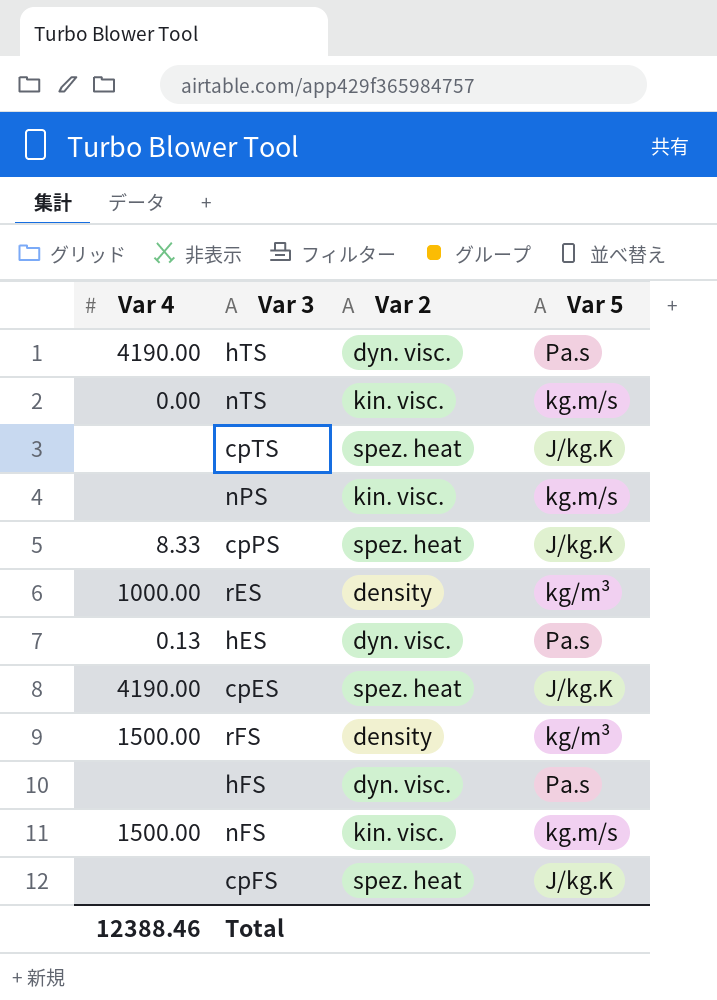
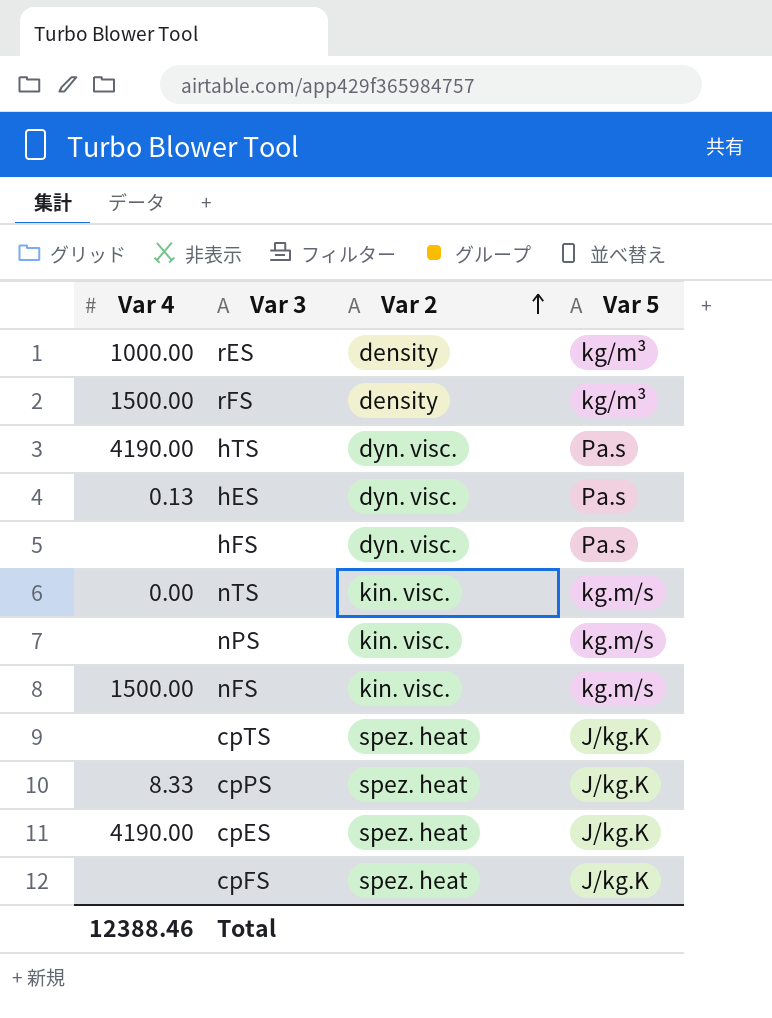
row order: none -> Var 2 ascending

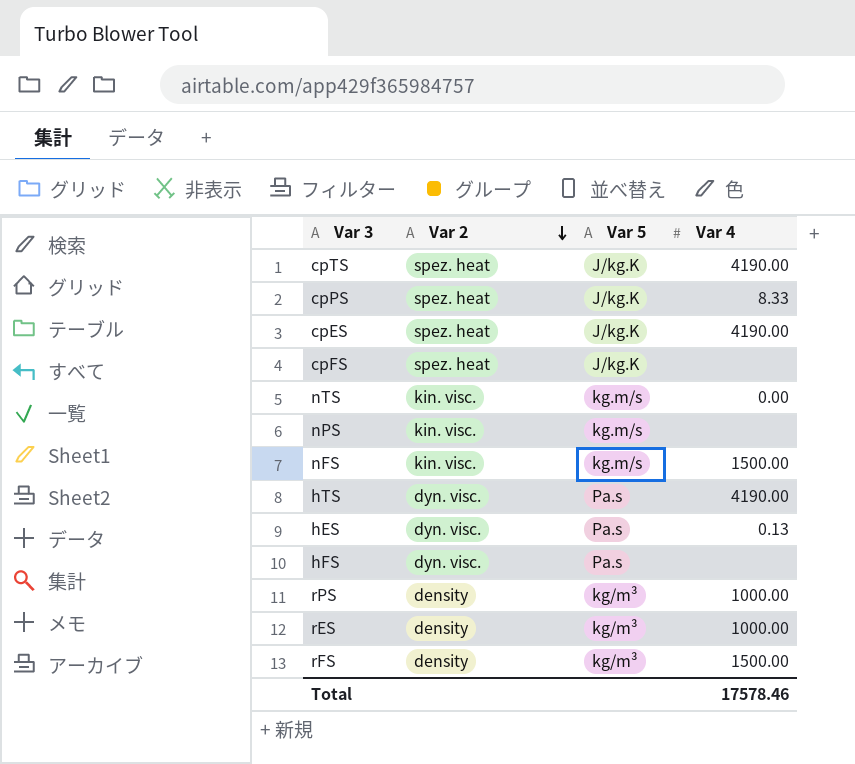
row order: Var 2 ascending -> Var 2 descending
column Var 4 | position: 1 -> 4
cpTS | Var 4: none -> 4190.00
row rPS: none -> density | kg/m³ | 1000.00
Total | Var 4: 12388.46 -> 17578.46

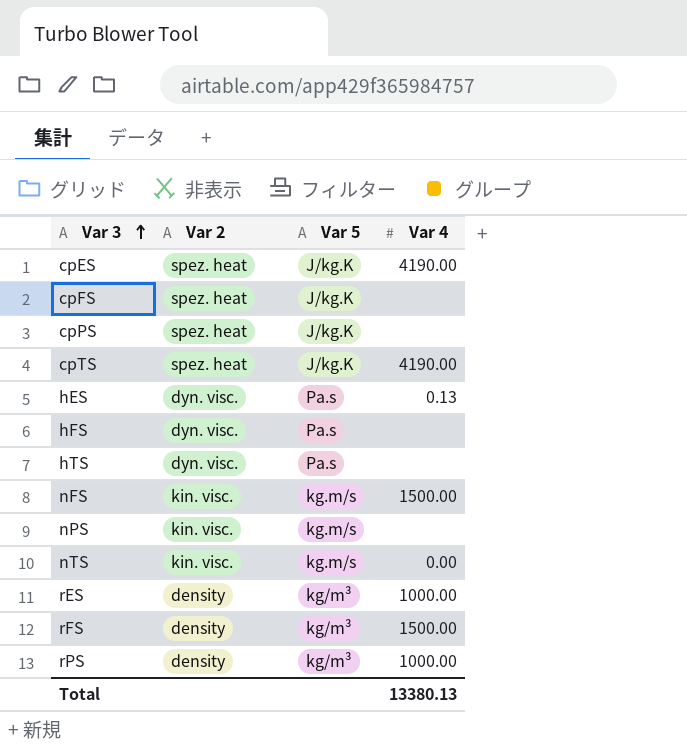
row order: Var 2 descending -> Var 3 ascending
cpPS | Var 4: 8.33 -> none
hTS | Var 4: 4190.00 -> none
Total | Var 4: 17578.46 -> 13380.13

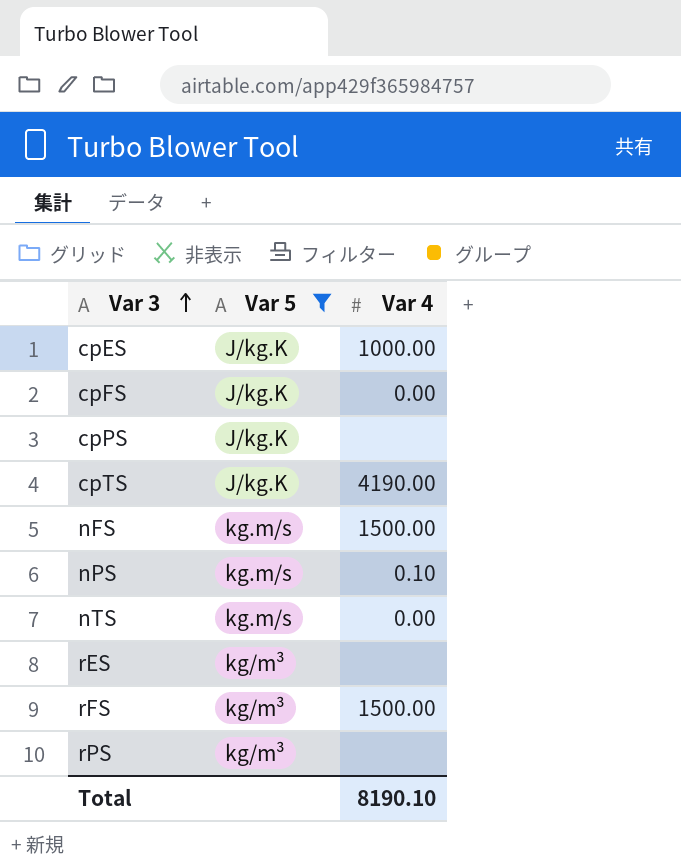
filter: none -> Var 5 != Pa.s
column Var 2 | position: 2 -> none
cpES | Var 4: 4190.00 -> 1000.00
cpFS | Var 4: none -> 0.00
nPS | Var 4: none -> 0.10
rES | Var 4: 1000.00 -> none
rPS | Var 4: 1000.00 -> none
Total | Var 4: 13380.13 -> 8190.10

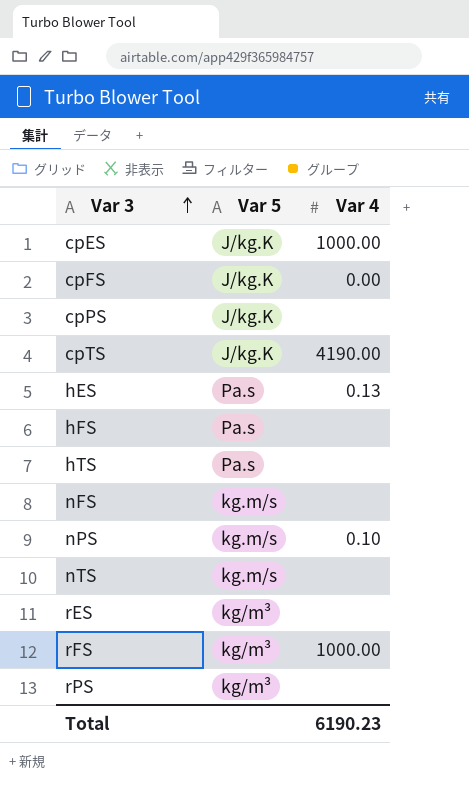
filter: Var 5 != Pa.s -> none
nFS | Var 4: 1500.00 -> none
nTS | Var 4: 0.00 -> none
rFS | Var 4: 1500.00 -> 1000.00
Total | Var 4: 8190.10 -> 6190.23

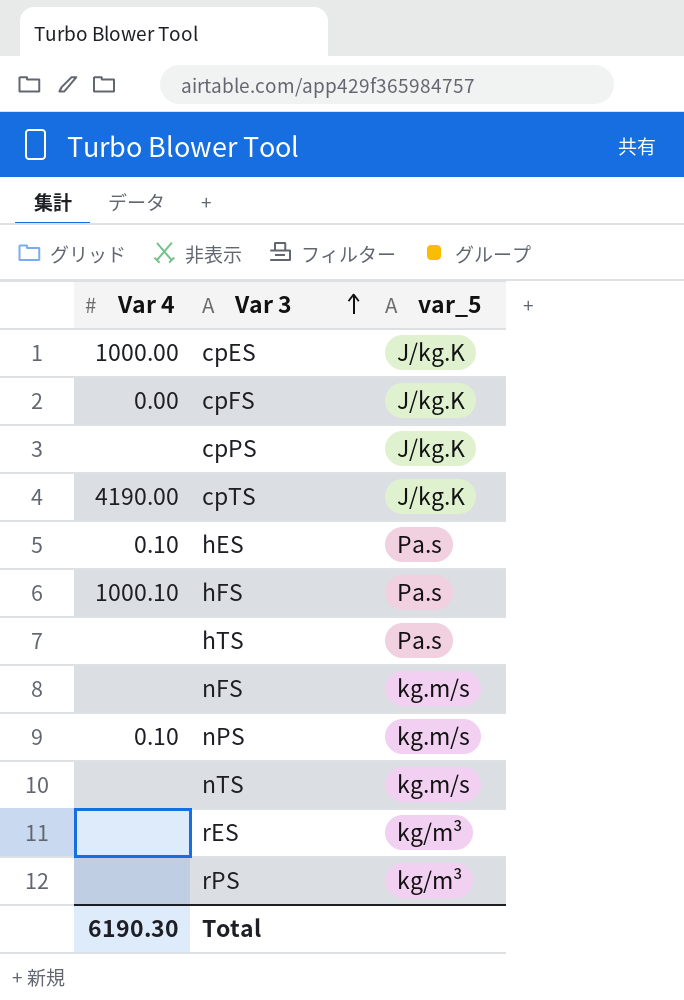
column Var 4 | position: 3 -> 1
column name: Var 5 -> var_5
row rFS: kg/m³ | 1000.00 -> none
hES | Var 4: 0.13 -> 0.10
hFS | Var 4: none -> 1000.10
Total | Var 4: 6190.23 -> 6190.30

